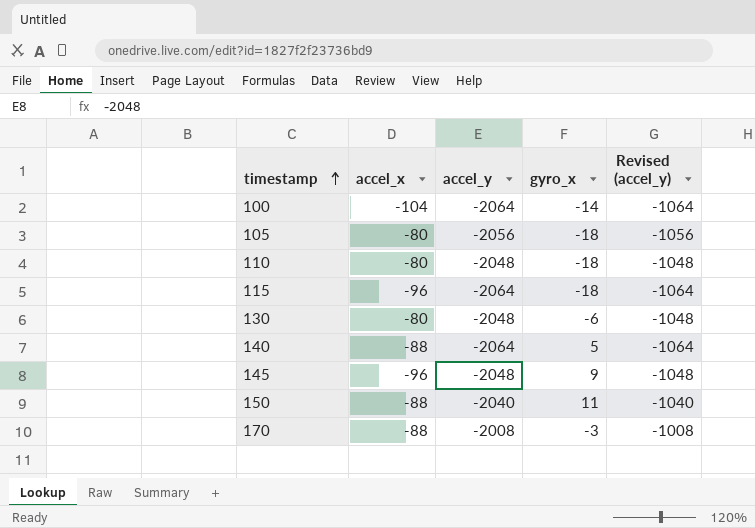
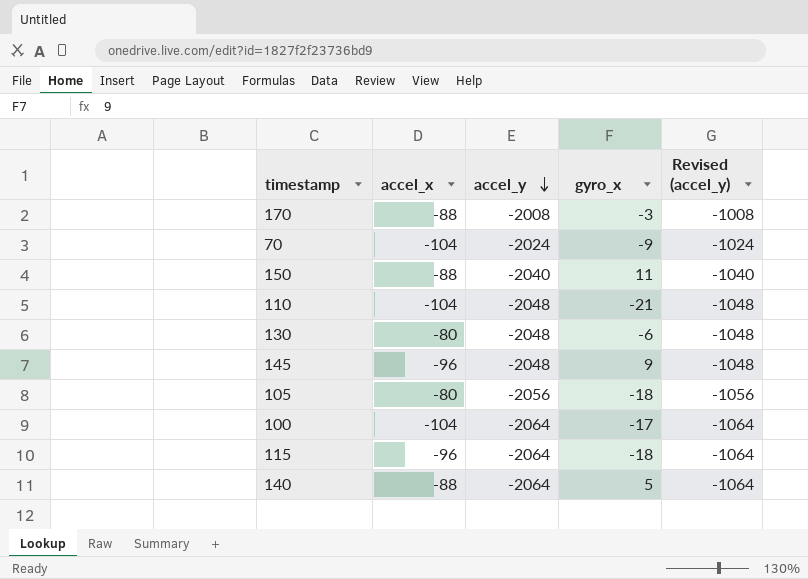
row order: timestamp ascending -> accel_y descending
row 70: none -> -104 | -2024 | -9 | -1024
110 | accel_x: -80 -> -104
110 | gyro_x: -18 -> -21
100 | gyro_x: -14 -> -17

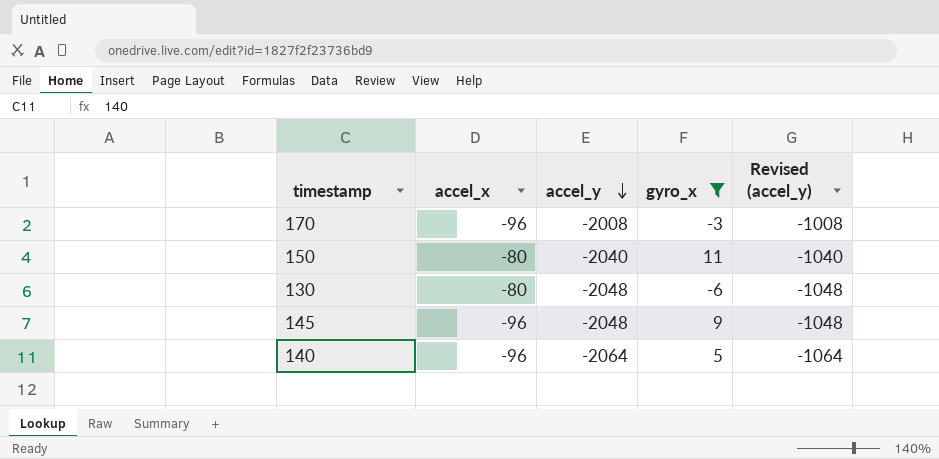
filter: none -> gyro_x >= -6
170 | accel_x: -88 -> -96
150 | accel_x: -88 -> -80
140 | accel_x: -88 -> -96

